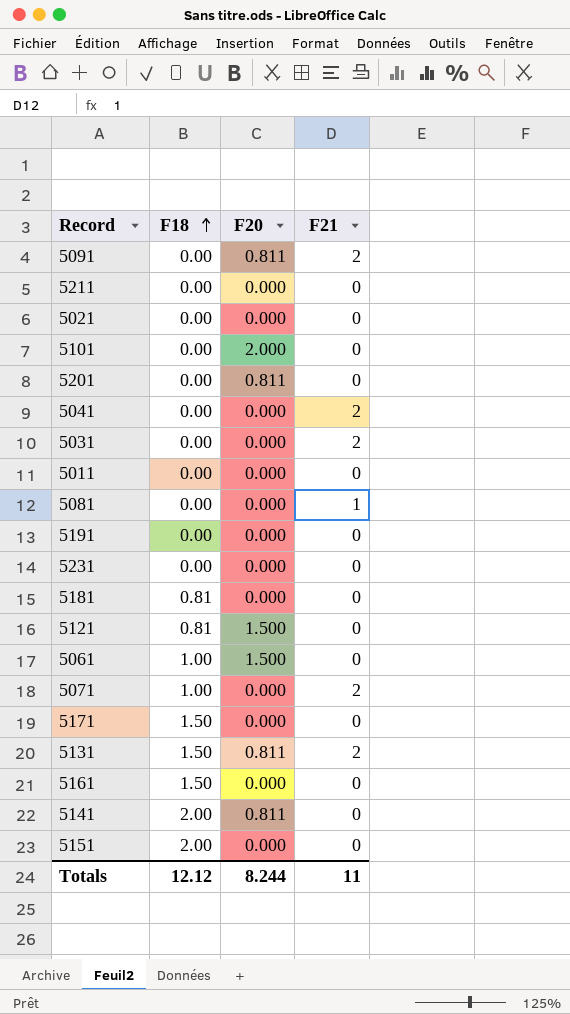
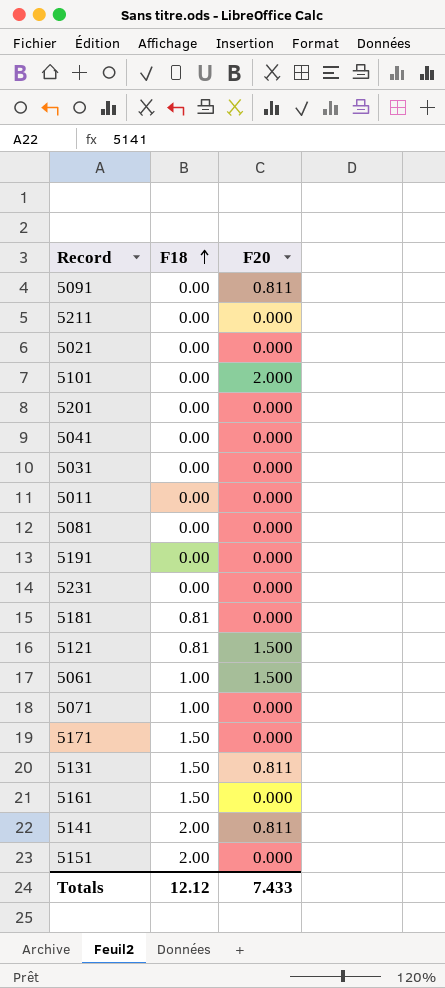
column F21 | position: 4 -> none
5201 | F20: 0.811 -> 0.000
Totals | F20: 8.244 -> 7.433

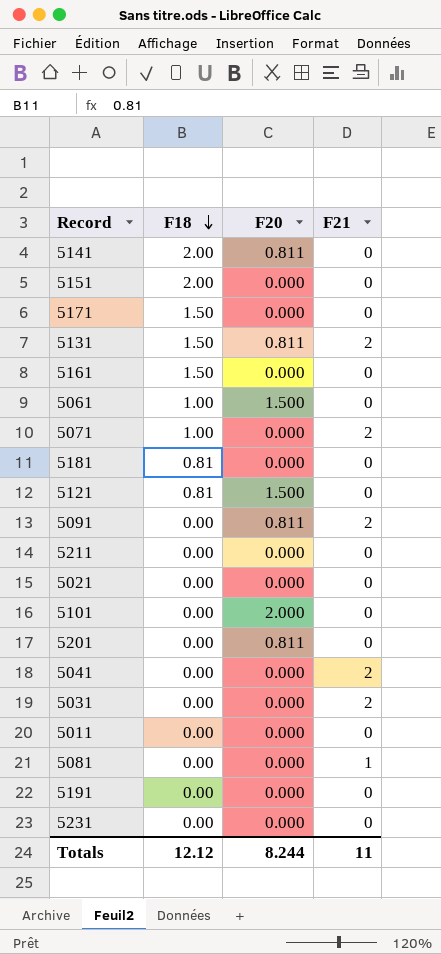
row order: F18 ascending -> F18 descending
column F21 | position: none -> 4
5201 | F20: 0.000 -> 0.811
Totals | F20: 7.433 -> 8.244

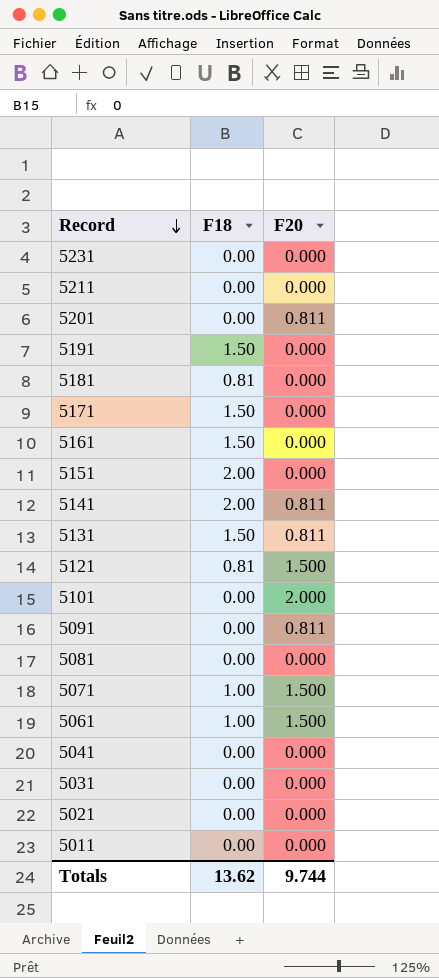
row order: F18 descending -> Record descending
column F21 | position: 4 -> none
5191 | F18: 0.00 -> 1.50
5071 | F20: 0.000 -> 1.500
Totals | F18: 12.12 -> 13.62
Totals | F20: 8.244 -> 9.744

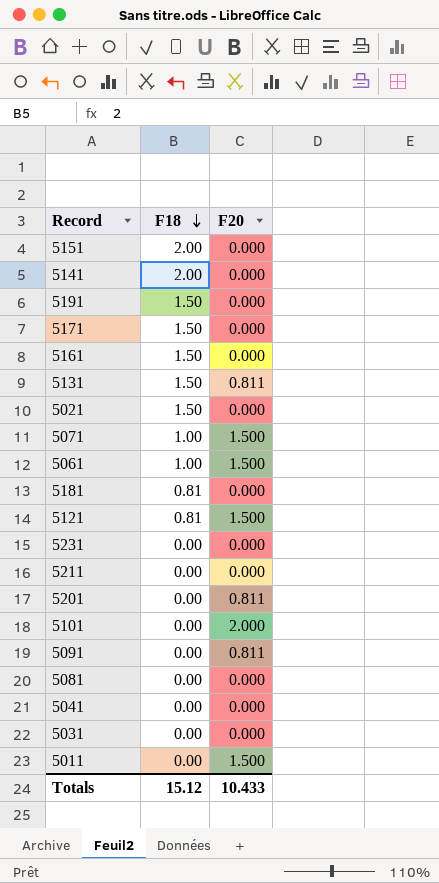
row order: Record descending -> F18 descending
5141 | F20: 0.811 -> 0.000
5021 | F18: 0.00 -> 1.50
5011 | F20: 0.000 -> 1.500
Totals | F18: 13.62 -> 15.12
Totals | F20: 9.744 -> 10.433

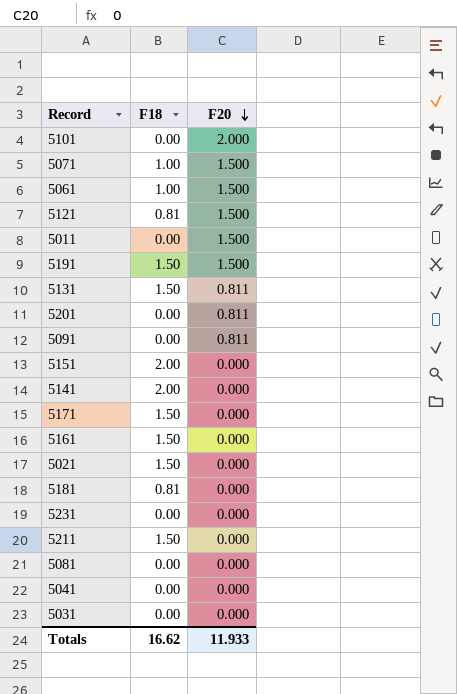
row order: F18 descending -> F20 descending
5191 | F20: 0.000 -> 1.500
5211 | F18: 0.00 -> 1.50
Totals | F18: 15.12 -> 16.62
Totals | F20: 10.433 -> 11.933

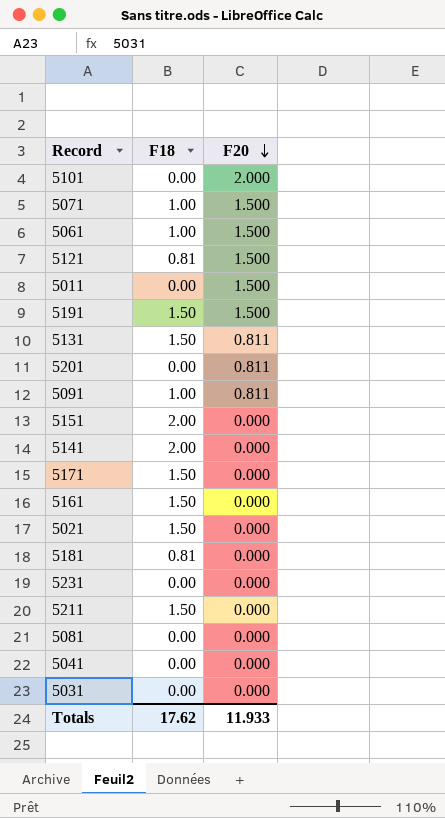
5091 | F18: 0.00 -> 1.00
Totals | F18: 16.62 -> 17.62

